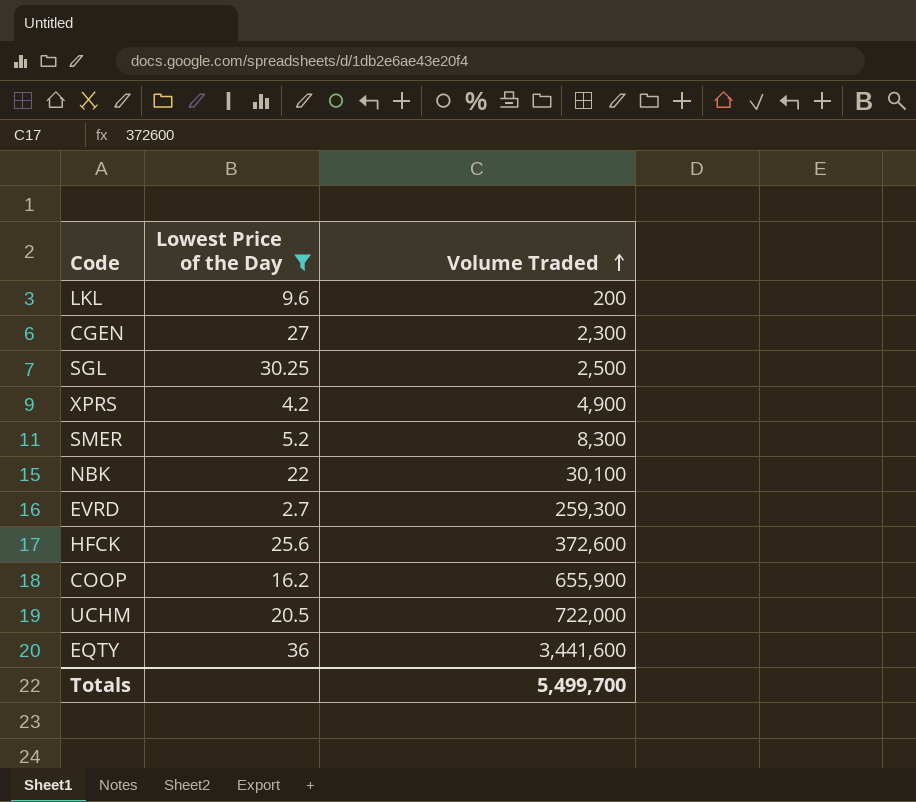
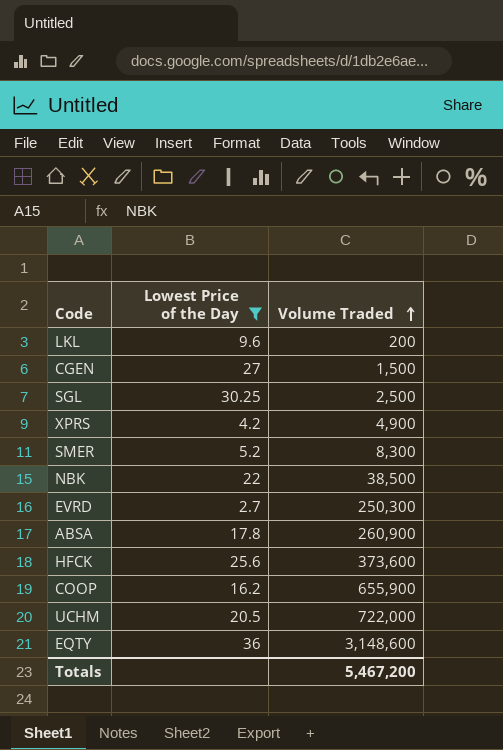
CGEN | Volume Traded: 2,300 -> 1,500
NBK | Volume Traded: 30,100 -> 38,500
EVRD | Volume Traded: 259,300 -> 250,300
row ABSA: none -> 17.8 | 260,900
HFCK | Volume Traded: 372,600 -> 373,600
EQTY | Volume Traded: 3,441,600 -> 3,148,600
Totals | Volume Traded: 5,499,700 -> 5,467,200

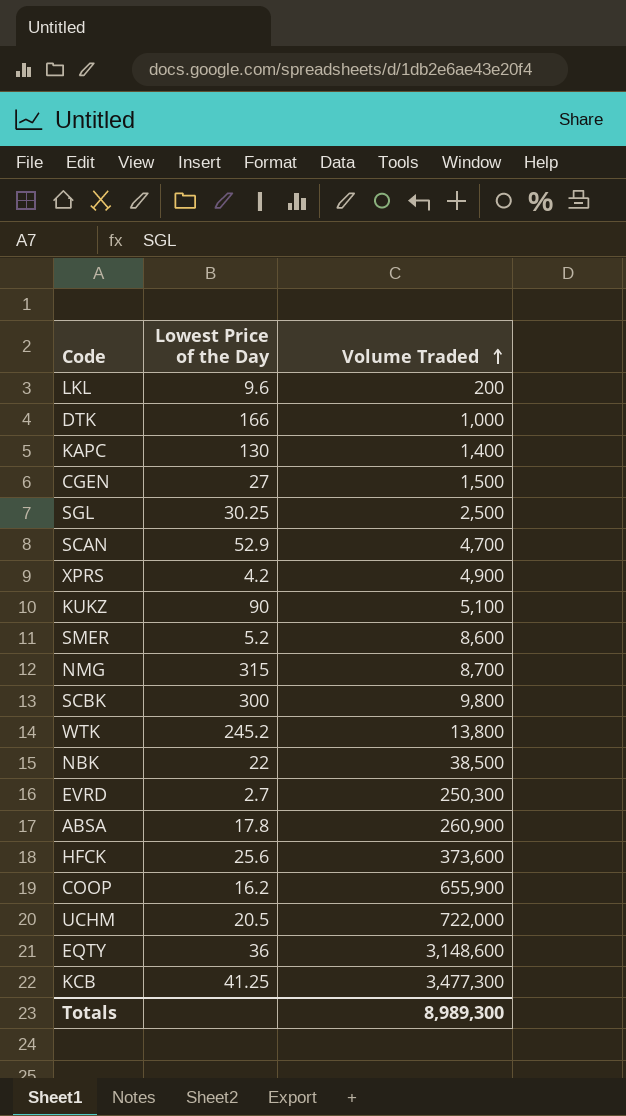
filter: Lowest Price of the Day <= 36 -> none
SMER | Volume Traded: 8,300 -> 8,600
Totals | Volume Traded: 5,467,200 -> 8,989,300

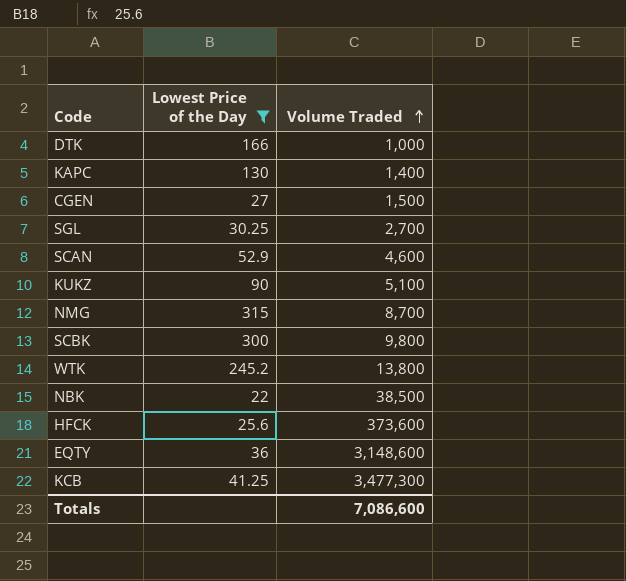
filter: none -> Lowest Price of the Day >= 22
SGL | Volume Traded: 2,500 -> 2,700
SCAN | Volume Traded: 4,700 -> 4,600
Totals | Volume Traded: 8,989,300 -> 7,086,600

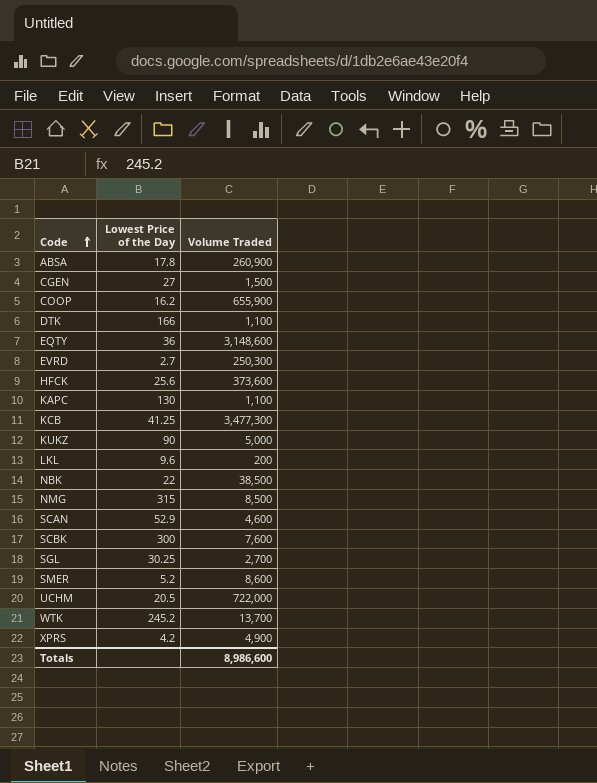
filter: Lowest Price of the Day >= 22 -> none
row order: Volume Traded ascending -> Code ascending
DTK | Volume Traded: 1,000 -> 1,100
KAPC | Volume Traded: 1,400 -> 1,100
KUKZ | Volume Traded: 5,100 -> 5,000
NMG | Volume Traded: 8,700 -> 8,500
SCBK | Volume Traded: 9,800 -> 7,600
WTK | Volume Traded: 13,800 -> 13,700
Totals | Volume Traded: 7,086,600 -> 8,986,600

